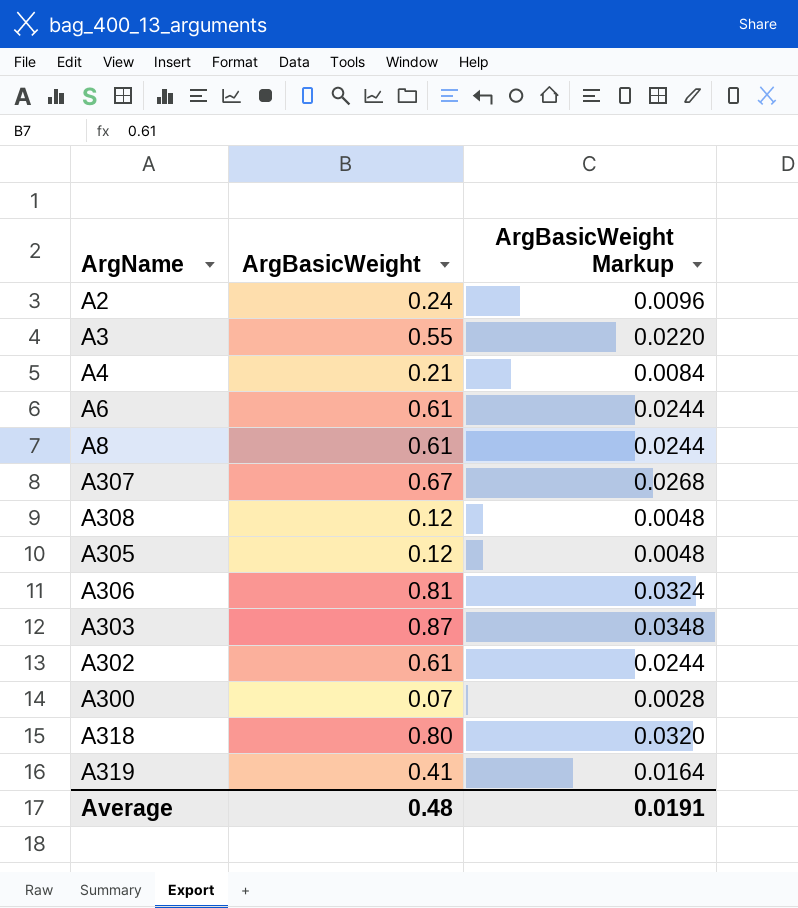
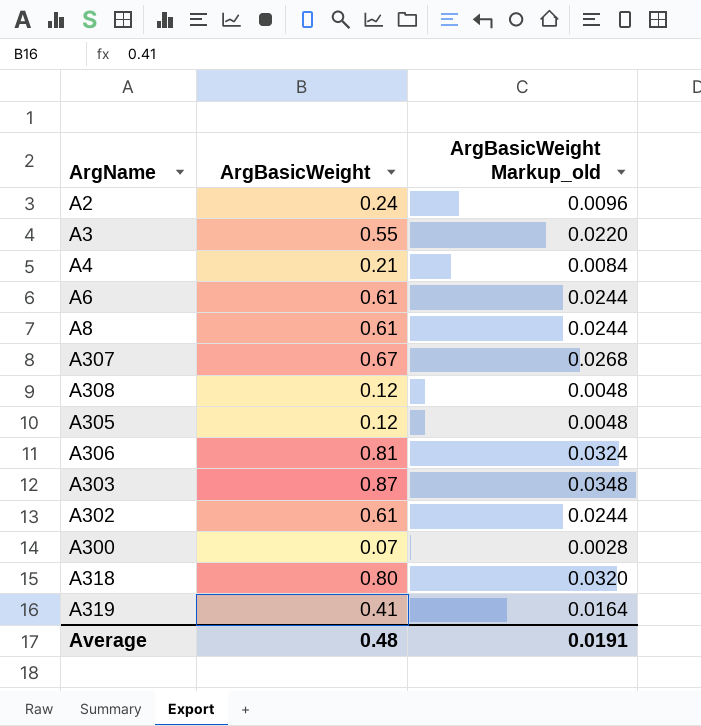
column name: ArgBasicWeight Markup -> ArgBasicWeight Markup_old

